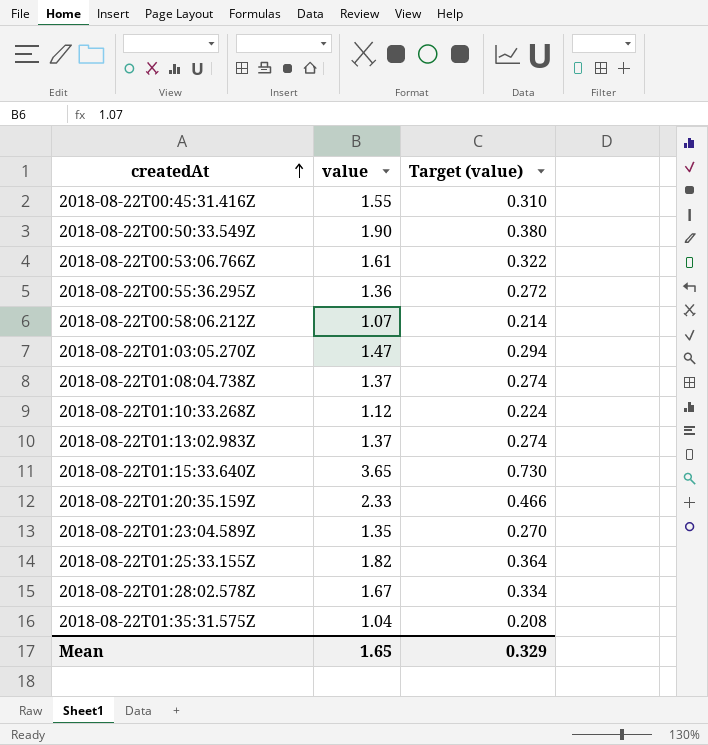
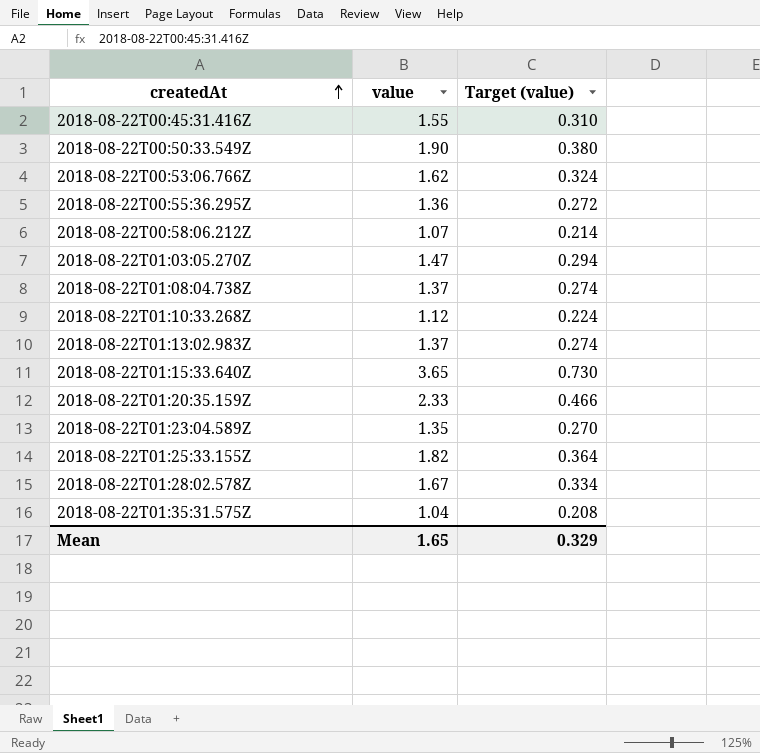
2018-08-22T00:53:06.766Z | value: 1.61 -> 1.62
2018-08-22T00:53:06.766Z | Target (value): 0.322 -> 0.324

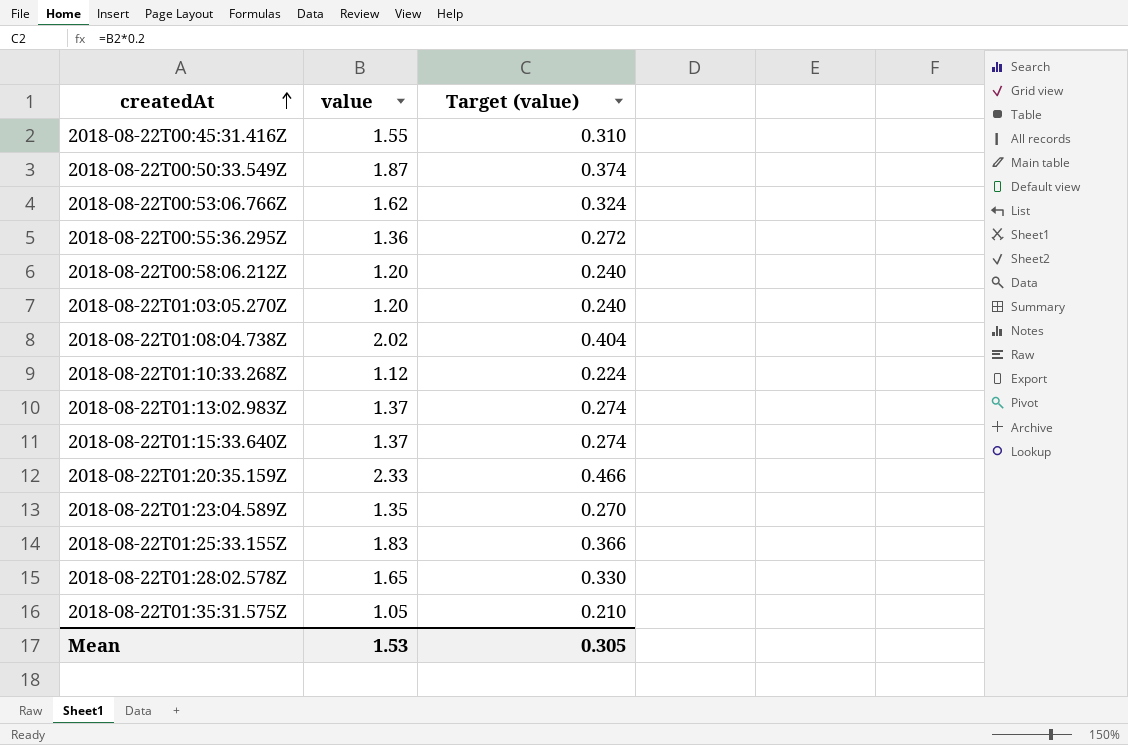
2018-08-22T00:50:33.549Z | value: 1.90 -> 1.87
2018-08-22T00:50:33.549Z | Target (value): 0.380 -> 0.374
2018-08-22T00:58:06.212Z | value: 1.07 -> 1.20
2018-08-22T00:58:06.212Z | Target (value): 0.214 -> 0.240
2018-08-22T01:03:05.270Z | value: 1.47 -> 1.20
2018-08-22T01:03:05.270Z | Target (value): 0.294 -> 0.240
2018-08-22T01:08:04.738Z | value: 1.37 -> 2.02
2018-08-22T01:08:04.738Z | Target (value): 0.274 -> 0.404
2018-08-22T01:15:33.640Z | value: 3.65 -> 1.37
2018-08-22T01:15:33.640Z | Target (value): 0.730 -> 0.274
2018-08-22T01:25:33.155Z | value: 1.82 -> 1.83
2018-08-22T01:25:33.155Z | Target (value): 0.364 -> 0.366
2018-08-22T01:28:02.578Z | value: 1.67 -> 1.65
2018-08-22T01:28:02.578Z | Target (value): 0.334 -> 0.330
2018-08-22T01:35:31.575Z | value: 1.04 -> 1.05
2018-08-22T01:35:31.575Z | Target (value): 0.208 -> 0.210
Mean | value: 1.65 -> 1.53
Mean | Target (value): 0.329 -> 0.305

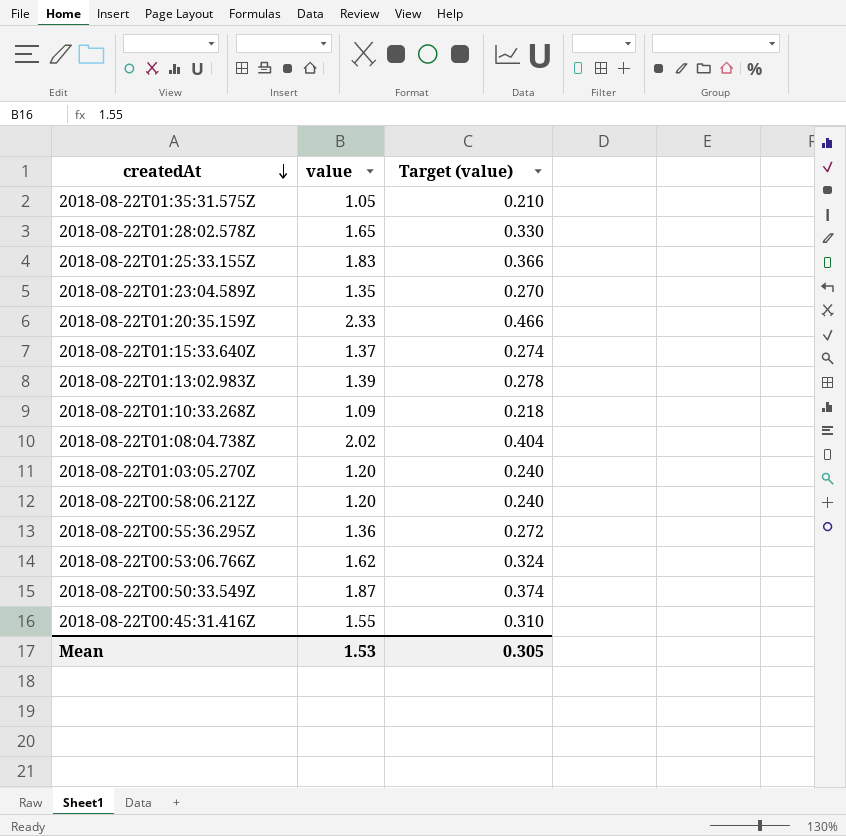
row order: createdAt ascending -> createdAt descending
2018-08-22T01:13:02.983Z | value: 1.37 -> 1.39
2018-08-22T01:13:02.983Z | Target (value): 0.274 -> 0.278
2018-08-22T01:10:33.268Z | value: 1.12 -> 1.09
2018-08-22T01:10:33.268Z | Target (value): 0.224 -> 0.218

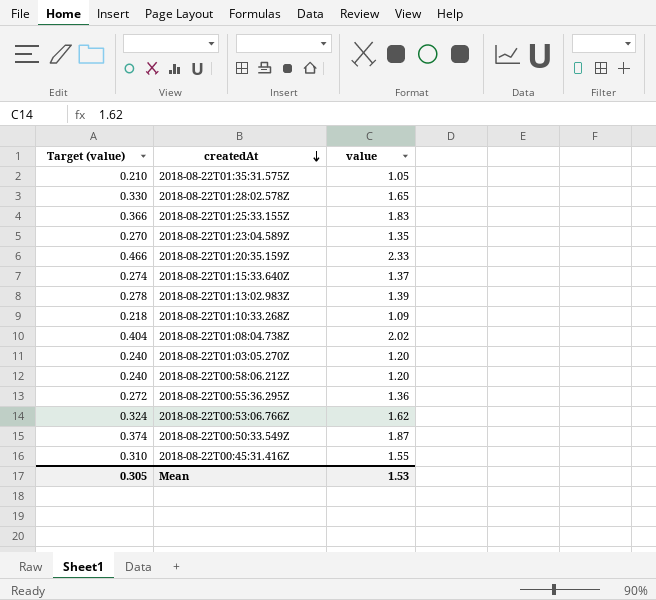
column Target (value) | position: 3 -> 1

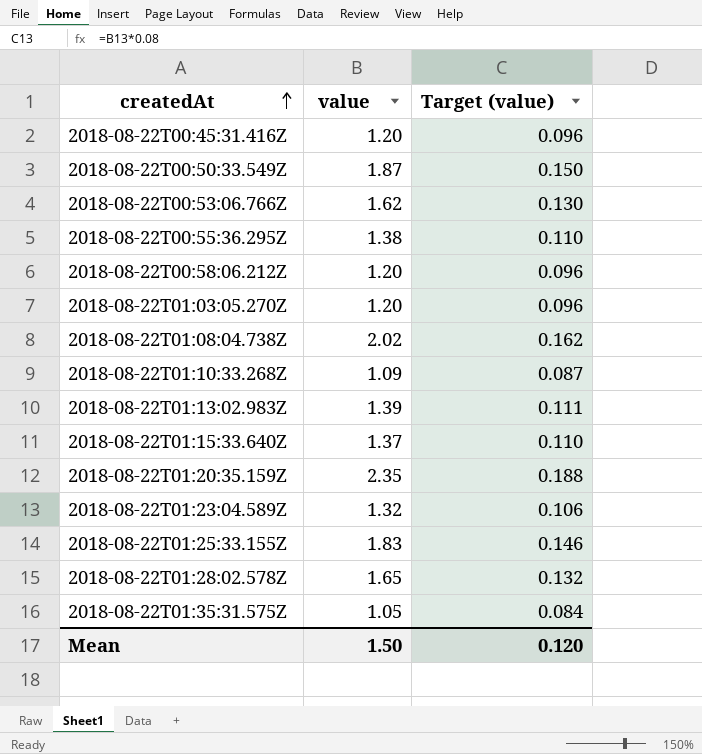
row order: createdAt descending -> createdAt ascending
column Target (value) | formula: [value] * 0.2 -> [value] * 0.08
column Target (value) | position: 1 -> 3
2018-08-22T00:45:31.416Z | value: 1.55 -> 1.20
2018-08-22T00:55:36.295Z | value: 1.36 -> 1.38
2018-08-22T01:20:35.159Z | value: 2.33 -> 2.35
2018-08-22T01:23:04.589Z | value: 1.35 -> 1.32
Mean | value: 1.53 -> 1.50
Mean | Target (value): 0.305 -> 0.120

